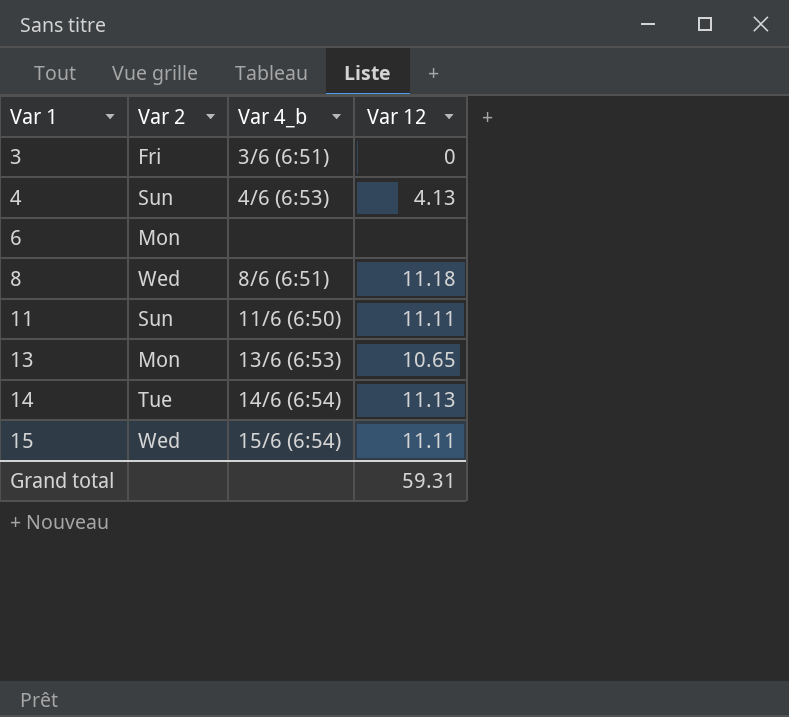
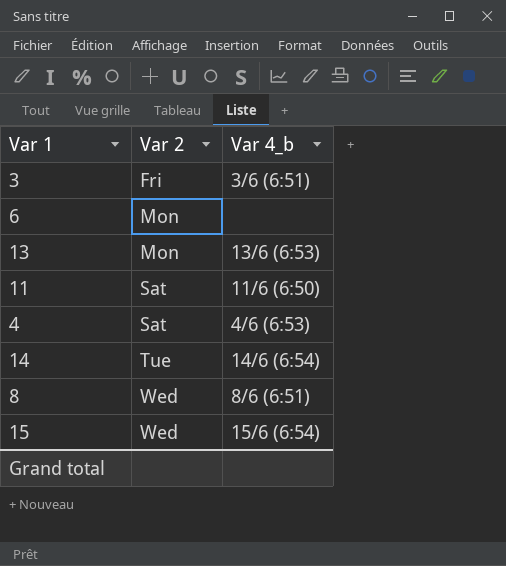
row order: Var 1 ascending -> Var 2 ascending
column Var 12 | position: 4 -> none
11 | Var 2: Sun -> Sat
4 | Var 2: Sun -> Sat

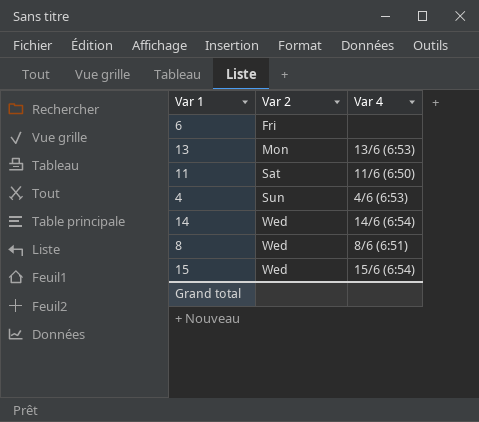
column name: Var 4_b -> Var 4
row 3: Fri | 3/6 (6:51) -> none
6 | Var 2: Mon -> Fri
4 | Var 2: Sat -> Sun
14 | Var 2: Tue -> Wed

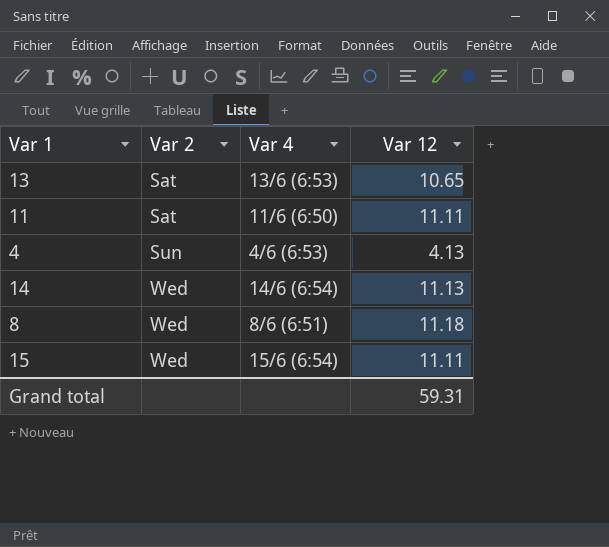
column Var 12 | position: none -> 4
row 6: Fri | none -> none
13 | Var 2: Mon -> Sat

